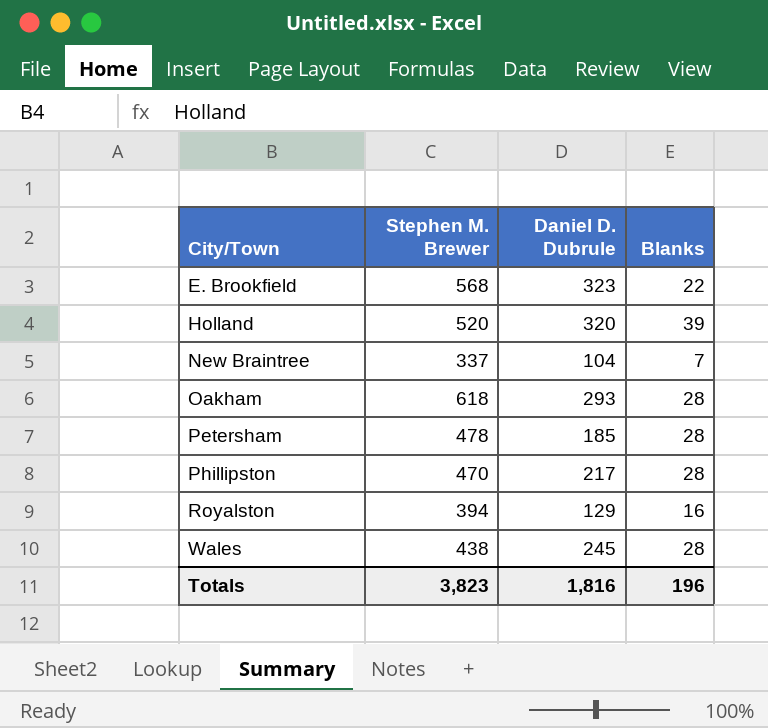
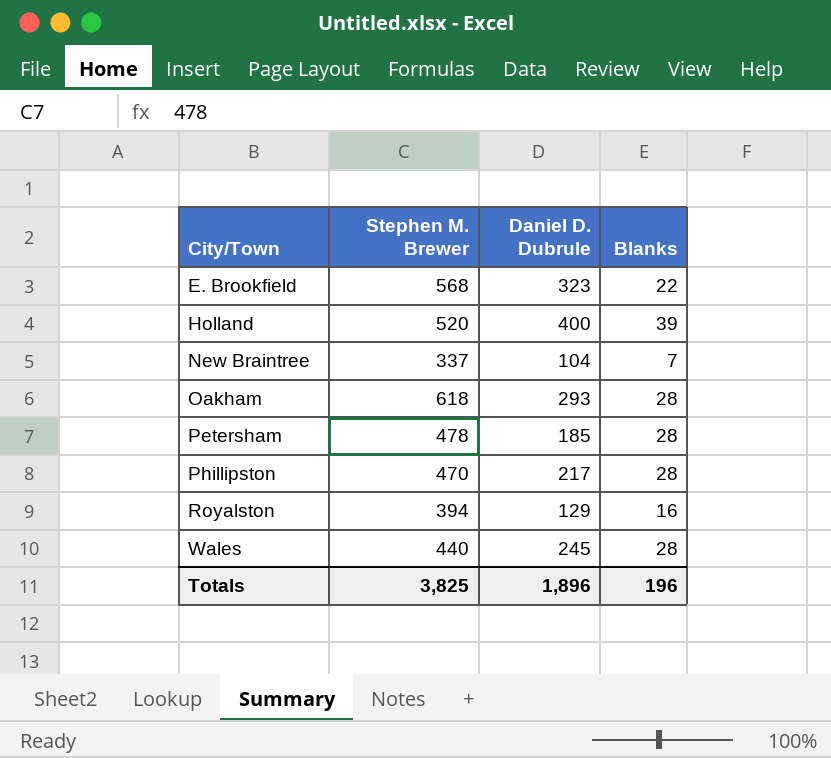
Holland | Daniel D. Dubrule: 320 -> 400
Wales | Stephen M. Brewer: 438 -> 440
Totals | Stephen M. Brewer: 3,823 -> 3,825
Totals | Daniel D. Dubrule: 1,816 -> 1,896

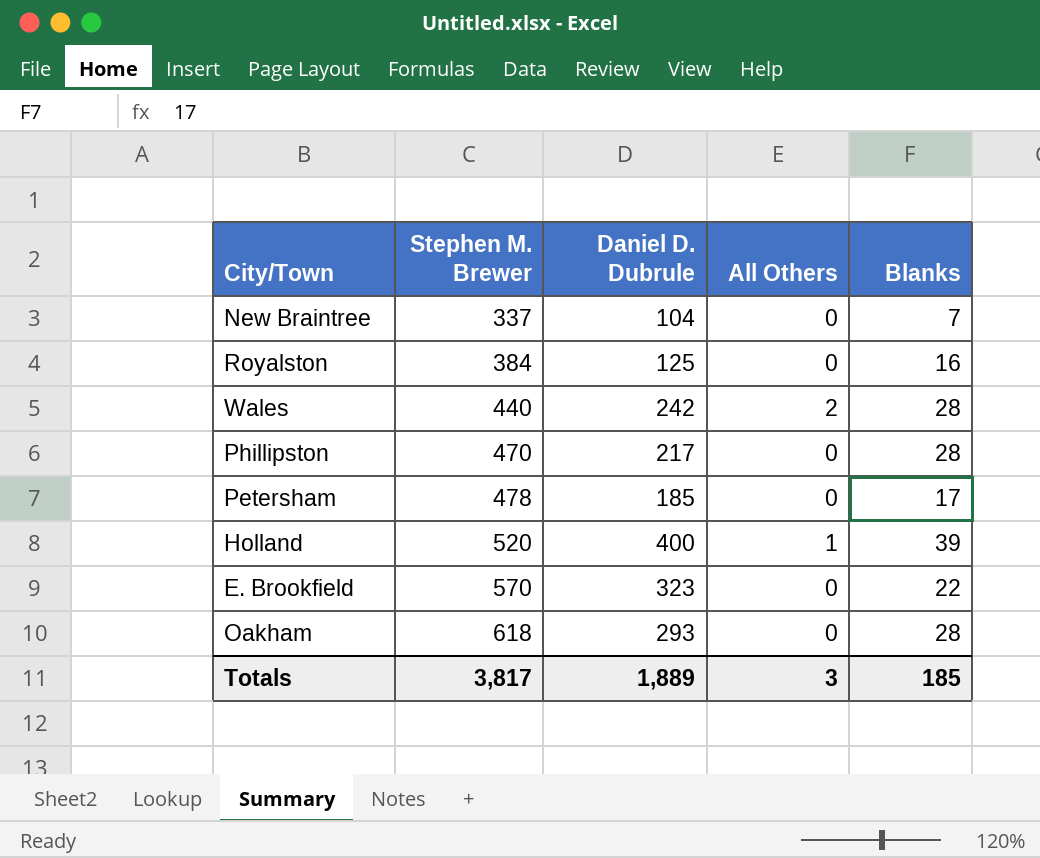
row order: City/Town ascending -> Stephen M. Brewer ascending
column All Others | position: none -> 4
Royalston | Stephen M. Brewer: 394 -> 384
Royalston | Daniel D. Dubrule: 129 -> 125
Wales | Daniel D. Dubrule: 245 -> 242
Petersham | Blanks: 28 -> 17
E. Brookfield | Stephen M. Brewer: 568 -> 570
Totals | Stephen M. Brewer: 3,825 -> 3,817
Totals | Daniel D. Dubrule: 1,896 -> 1,889
Totals | Blanks: 196 -> 185

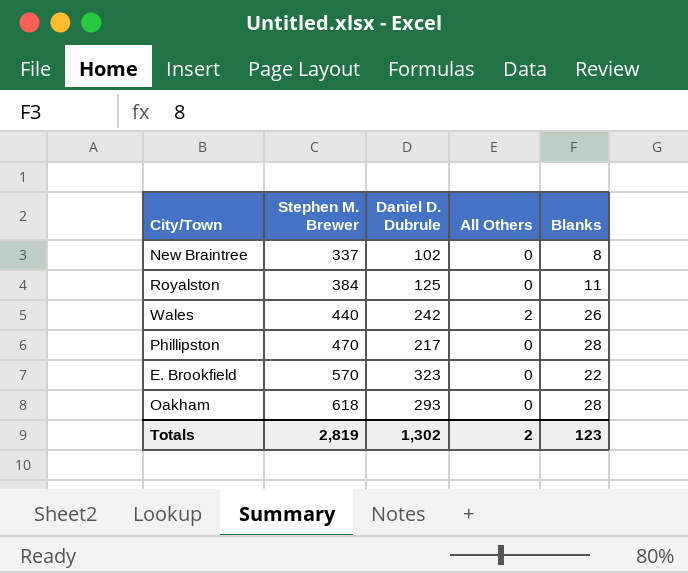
row Petersham: 478 | 185 | 0 | 17 -> none
row Holland: 520 | 400 | 1 | 39 -> none
New Braintree | Daniel D. Dubrule: 104 -> 102
New Braintree | Blanks: 7 -> 8
Royalston | Blanks: 16 -> 11
Wales | Blanks: 28 -> 26
Totals | Stephen M. Brewer: 3,817 -> 2,819
Totals | Daniel D. Dubrule: 1,889 -> 1,302
Totals | All Others: 3 -> 2
Totals | Blanks: 185 -> 123

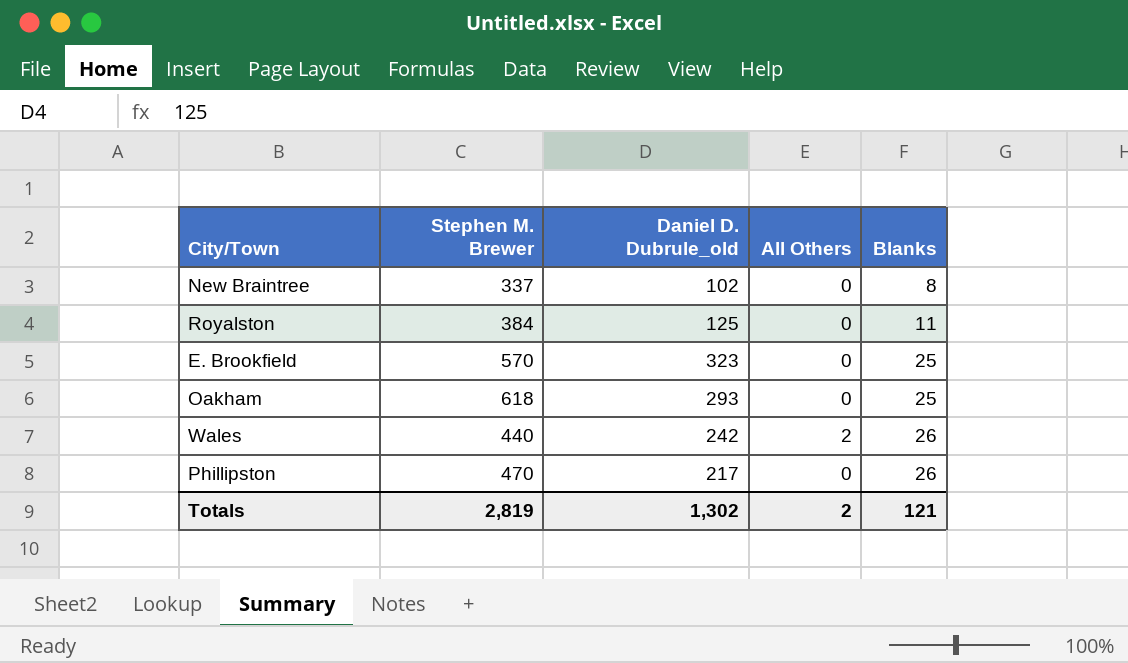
row order: Stephen M. Brewer ascending -> Blanks ascending
column name: Daniel D. Dubrule -> Daniel D. Dubrule_old
E. Brookfield | Blanks: 22 -> 25
Oakham | Blanks: 28 -> 25
Phillipston | Blanks: 28 -> 26
Totals | Blanks: 123 -> 121

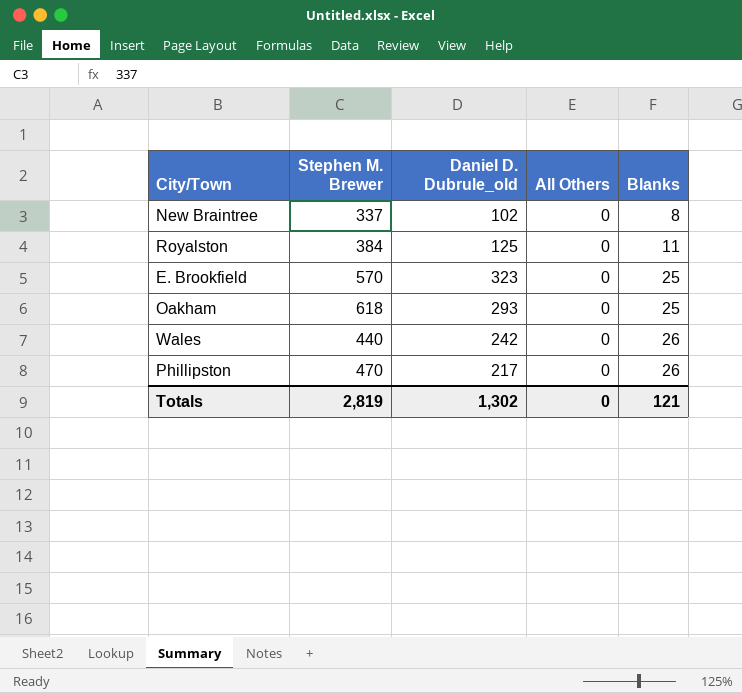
Wales | All Others: 2 -> 0
Totals | All Others: 2 -> 0

